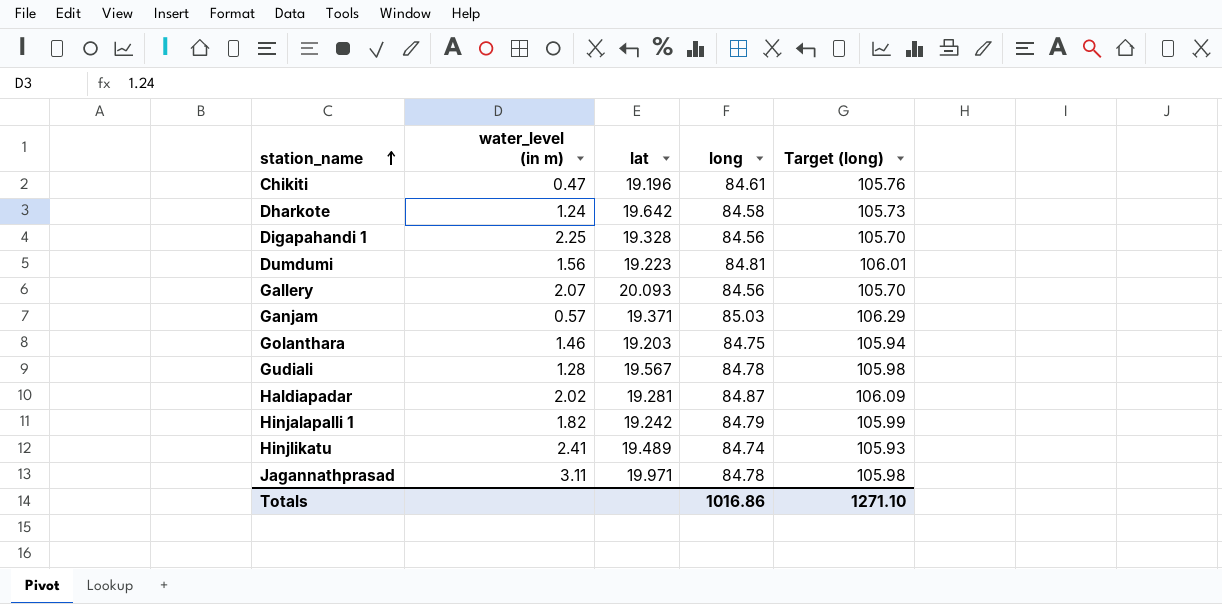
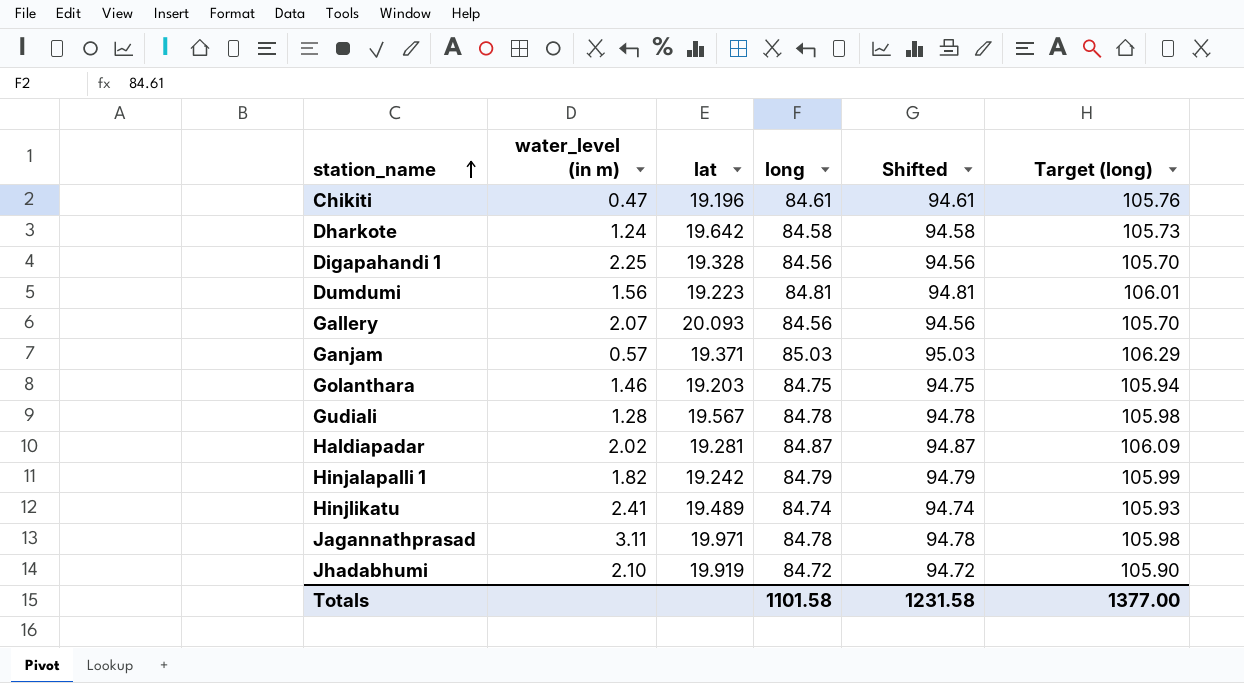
column Shifted | formula: none -> [long] + 10
row Jhadabhumi: none -> 2.10 | 19.919 | 84.72 | 94.72 | 105.90
Totals | long: 1016.86 -> 1101.58
Totals | Target (long): 1271.10 -> 1377.00

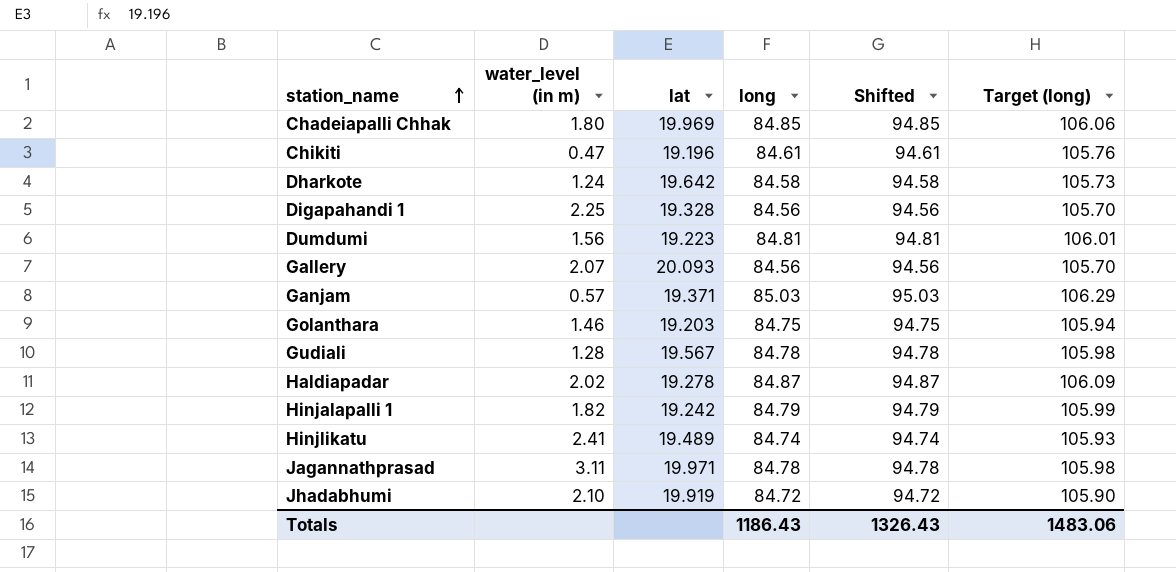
row Chadeiapalli Chhak: none -> 1.80 | 19.969 | 84.85 | 94.85 | 106.06
Haldiapadar | lat: 19.281 -> 19.278
Totals | long: 1101.58 -> 1186.43
Totals | Shifted: 1231.58 -> 1326.43
Totals | Target (long): 1377.00 -> 1483.06

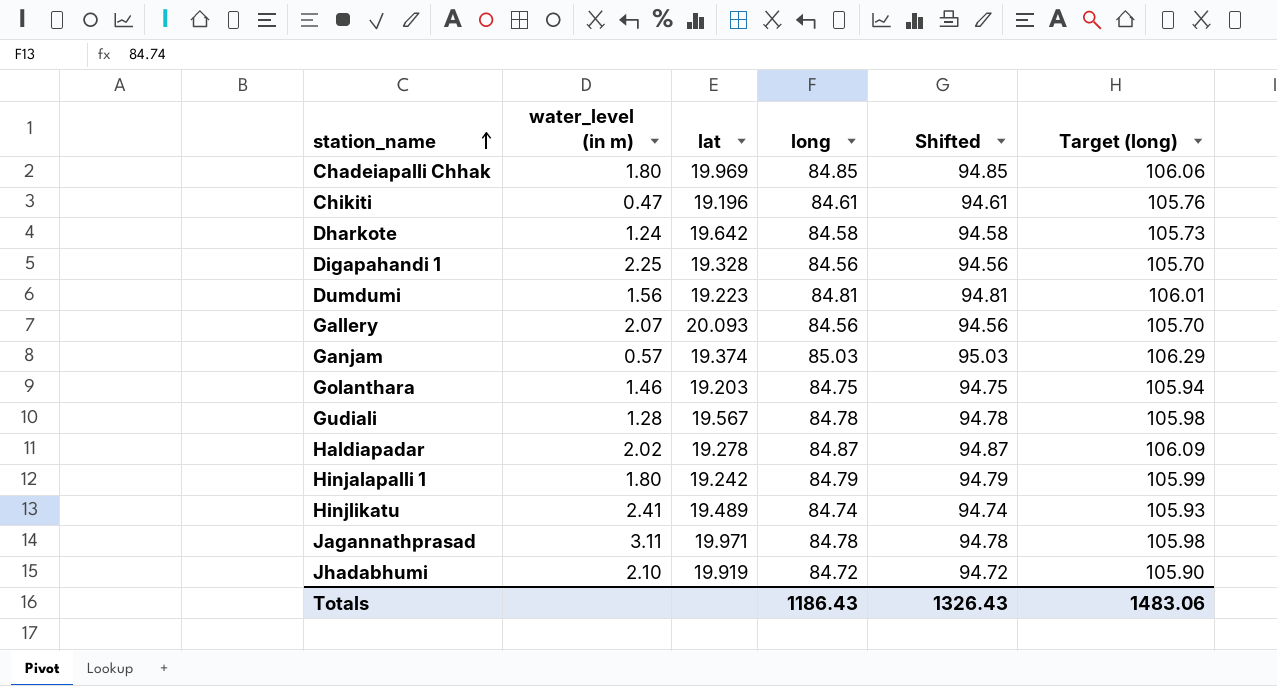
Ganjam | lat: 19.371 -> 19.374
Hinjalapalli 1 | water_level (in m): 1.82 -> 1.80

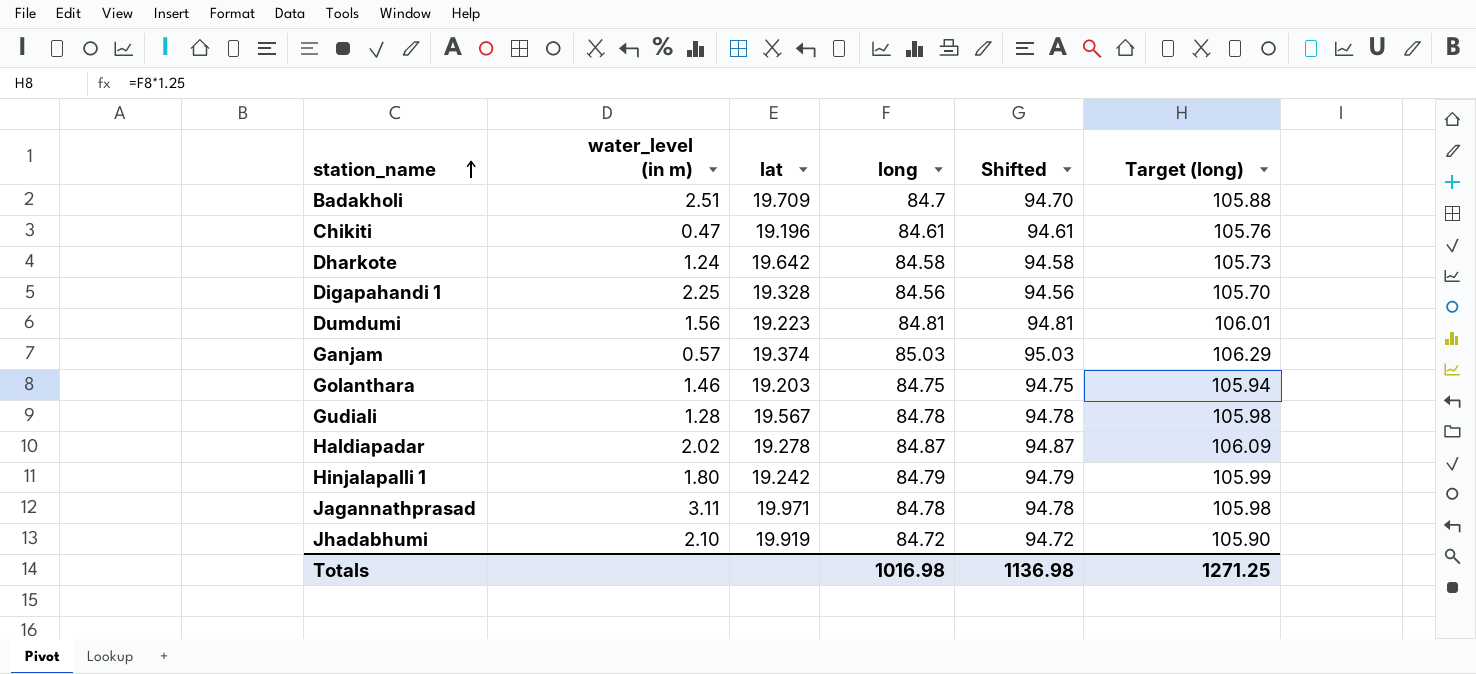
row Chadeiapalli Chhak: 1.80 | 19.969 | 84.85 | 94.85 | 106.06 -> none
row Gallery: 2.07 | 20.093 | 84.56 | 94.56 | 105.70 -> none
row Hinjlikatu: 2.41 | 19.489 | 84.74 | 94.74 | 105.93 -> none
row Badakholi: none -> 2.51 | 19.709 | 84.7 | 94.70 | 105.88
Totals | long: 1186.43 -> 1016.98
Totals | Shifted: 1326.43 -> 1136.98
Totals | Target (long): 1483.06 -> 1271.25

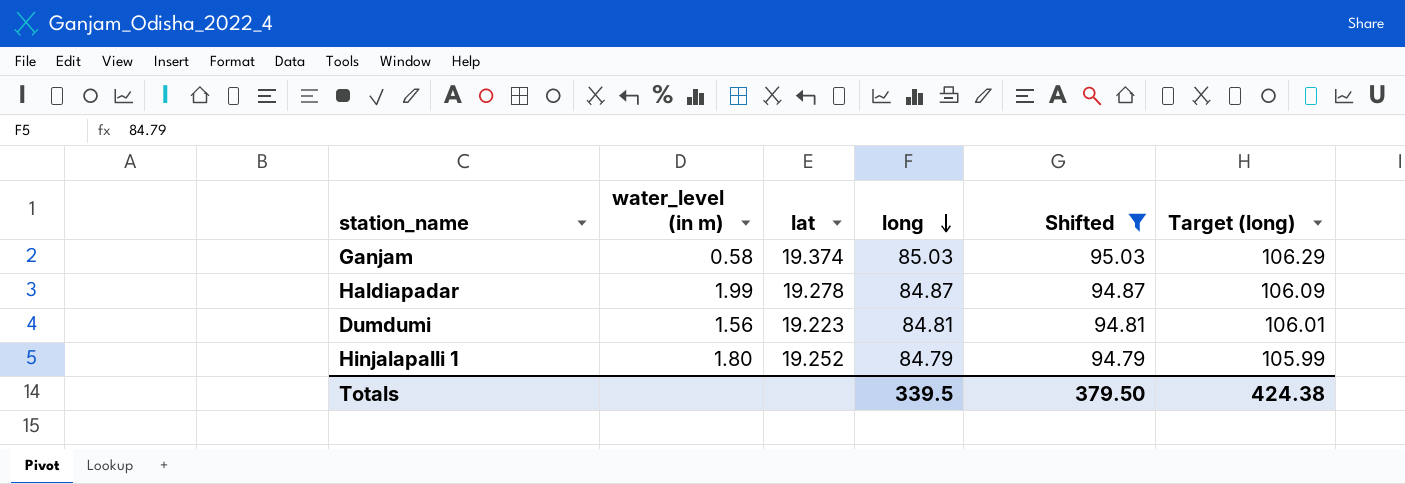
filter: none -> Shifted >= 94.79
row order: station_name ascending -> long descending
Ganjam | water_level (in m): 0.57 -> 0.58
Haldiapadar | water_level (in m): 2.02 -> 1.99
Hinjalapalli 1 | lat: 19.242 -> 19.252
Totals | long: 1016.98 -> 339.5
Totals | Shifted: 1136.98 -> 379.50
Totals | Target (long): 1271.25 -> 424.38

